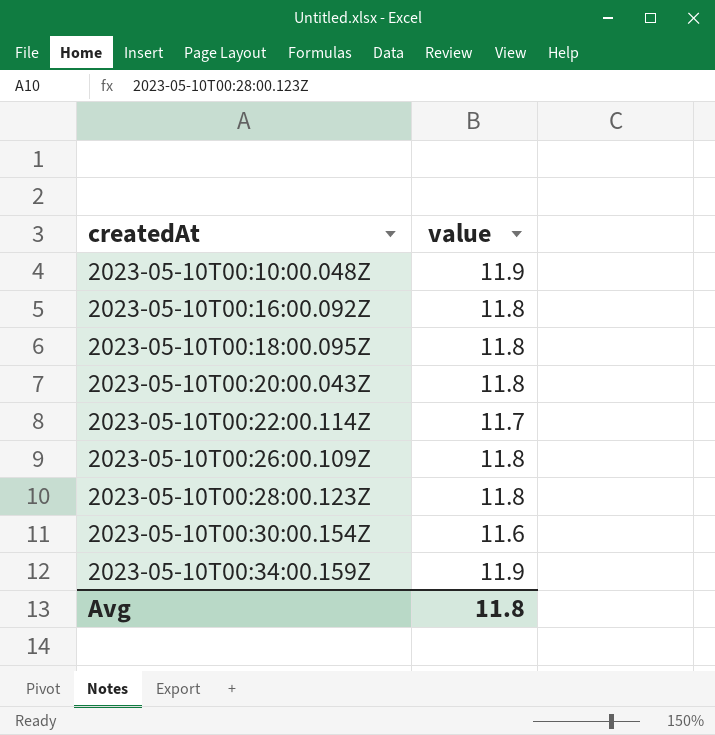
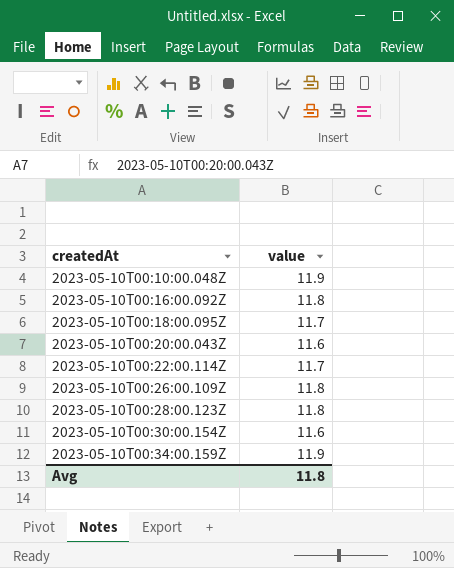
2023-05-10T00:18:00.095Z | value: 11.8 -> 11.7
2023-05-10T00:20:00.043Z | value: 11.8 -> 11.6

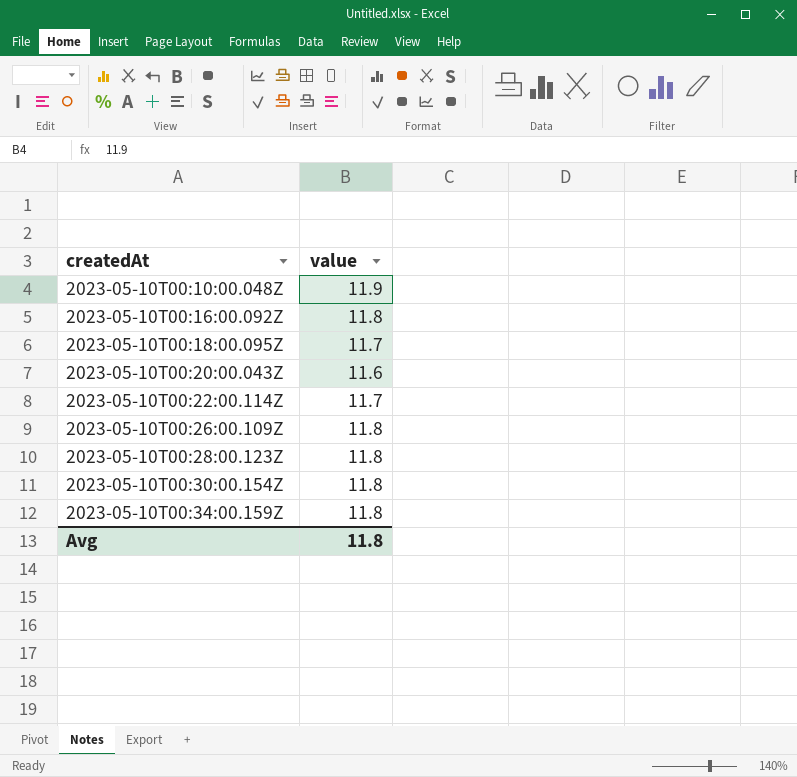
2023-05-10T00:30:00.154Z | value: 11.6 -> 11.8
2023-05-10T00:34:00.159Z | value: 11.9 -> 11.8

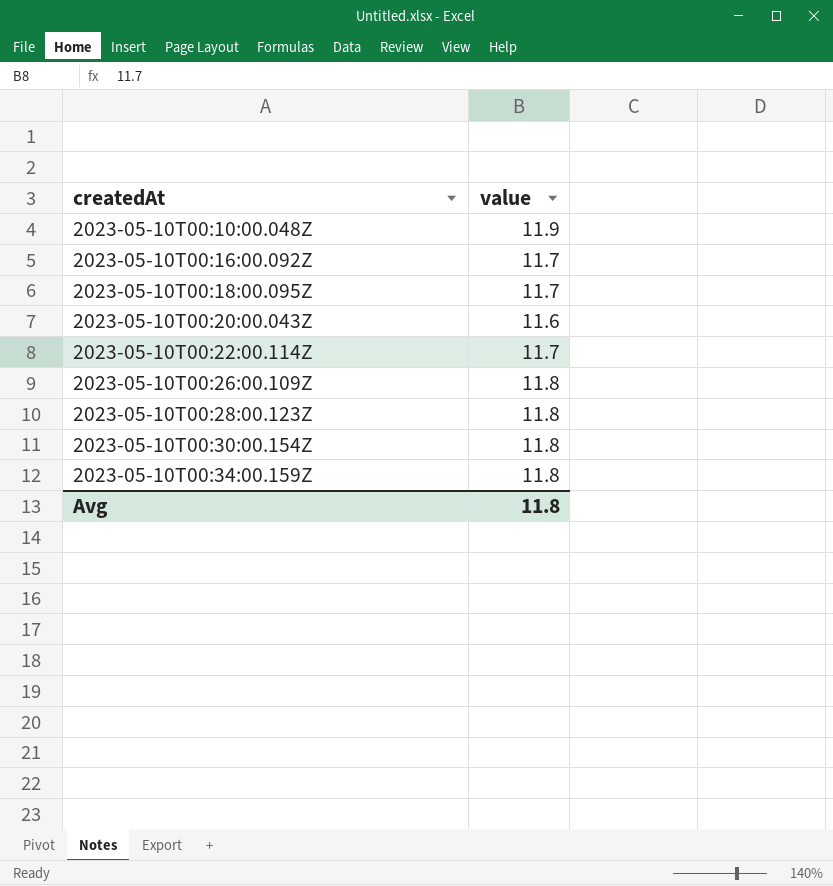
2023-05-10T00:16:00.092Z | value: 11.8 -> 11.7

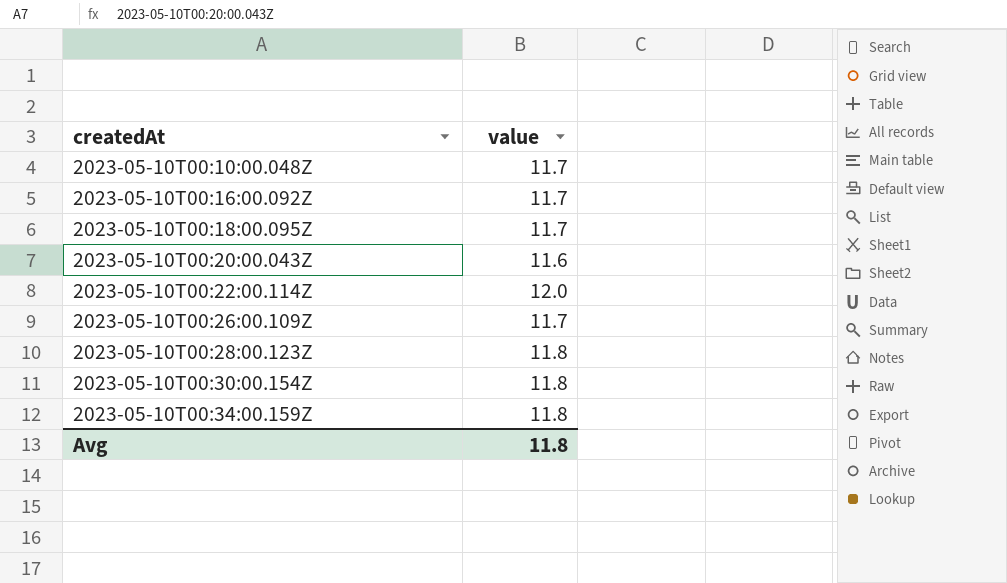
2023-05-10T00:10:00.048Z | value: 11.9 -> 11.7
2023-05-10T00:22:00.114Z | value: 11.7 -> 12.0
2023-05-10T00:26:00.109Z | value: 11.8 -> 11.7

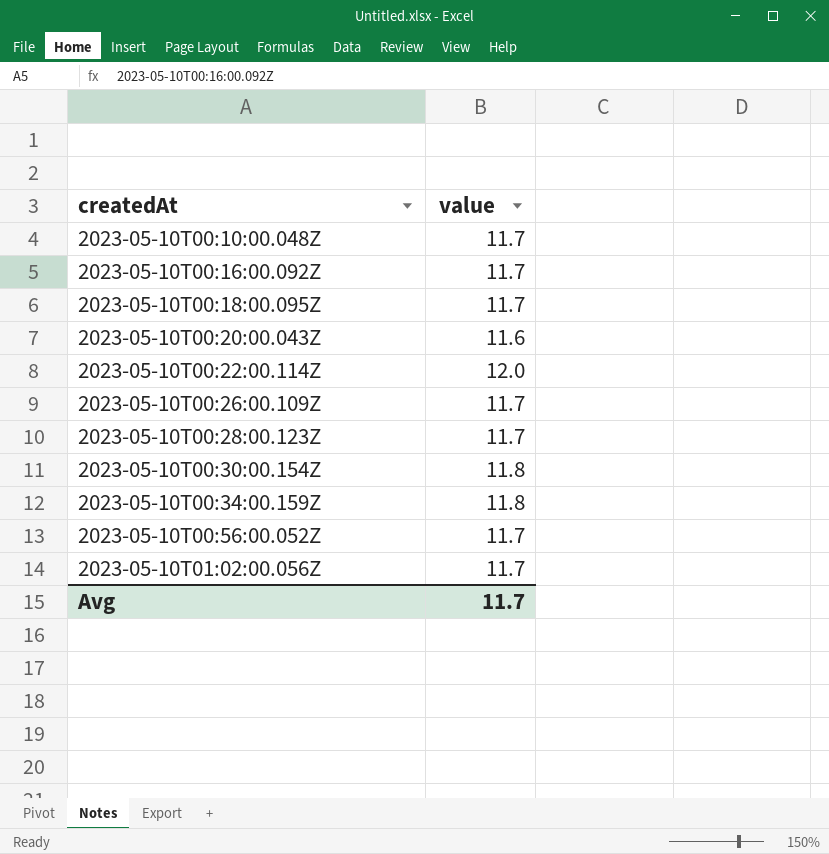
2023-05-10T00:28:00.123Z | value: 11.8 -> 11.7
row 2023-05-10T00:56:00.052Z: none -> 11.7
row 2023-05-10T01:02:00.056Z: none -> 11.7
Avg | value: 11.8 -> 11.7

